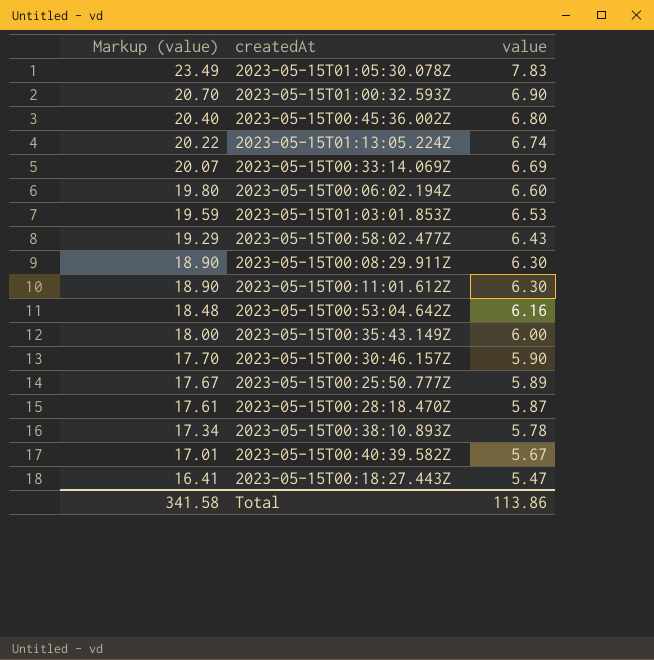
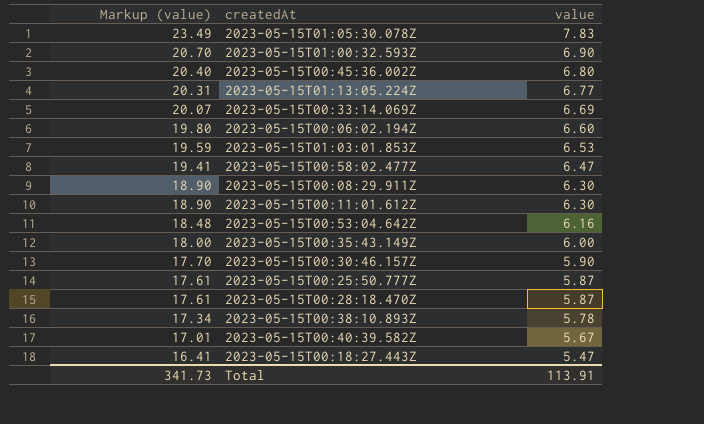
2023-05-15T01:13:05.224Z | Markup (value): 20.22 -> 20.31
2023-05-15T01:13:05.224Z | value: 6.74 -> 6.77
2023-05-15T00:58:02.477Z | Markup (value): 19.29 -> 19.41
2023-05-15T00:58:02.477Z | value: 6.43 -> 6.47
2023-05-15T00:25:50.777Z | Markup (value): 17.67 -> 17.61
2023-05-15T00:25:50.777Z | value: 5.89 -> 5.87
Total | Markup (value): 341.58 -> 341.73
Total | value: 113.86 -> 113.91

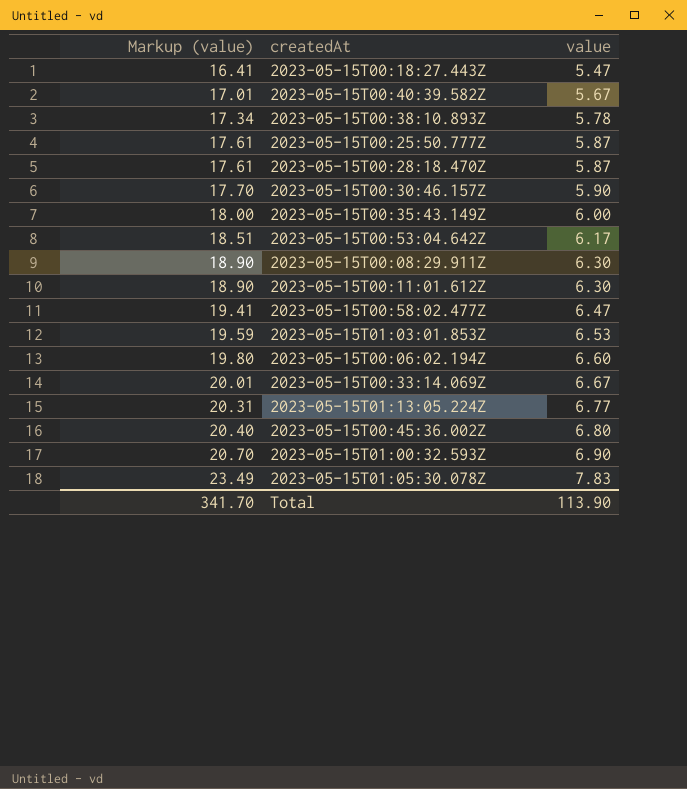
row order: Markup (value) descending -> Markup (value) ascending
2023-05-15T00:53:04.642Z | Markup (value): 18.48 -> 18.51
2023-05-15T00:53:04.642Z | value: 6.16 -> 6.17
2023-05-15T00:33:14.069Z | Markup (value): 20.07 -> 20.01
2023-05-15T00:33:14.069Z | value: 6.69 -> 6.67
Total | Markup (value): 341.73 -> 341.70
Total | value: 113.91 -> 113.90

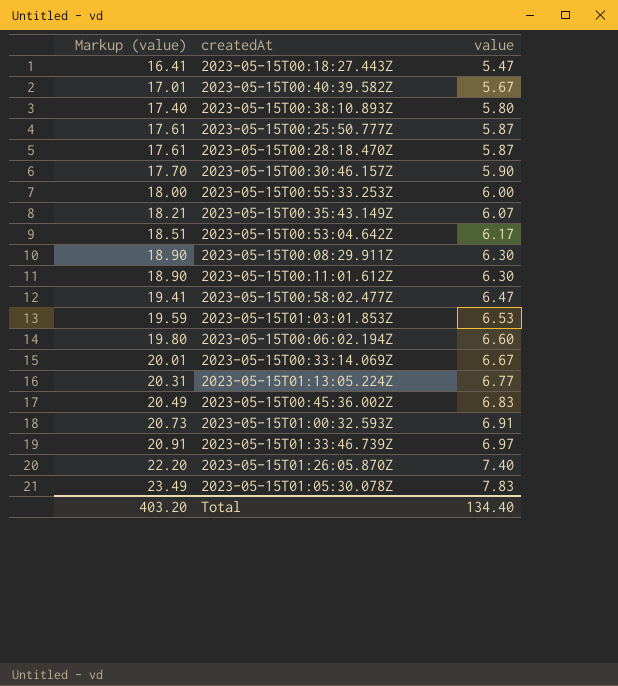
2023-05-15T00:38:10.893Z | Markup (value): 17.34 -> 17.40
2023-05-15T00:38:10.893Z | value: 5.78 -> 5.80
row 2023-05-15T00:55:33.253Z: none -> 18.00 | 6.00
2023-05-15T00:35:43.149Z | Markup (value): 18.00 -> 18.21
2023-05-15T00:35:43.149Z | value: 6.00 -> 6.07
2023-05-15T00:45:36.002Z | Markup (value): 20.40 -> 20.49
2023-05-15T00:45:36.002Z | value: 6.80 -> 6.83
2023-05-15T01:00:32.593Z | Markup (value): 20.70 -> 20.73
2023-05-15T01:00:32.593Z | value: 6.90 -> 6.91
row 2023-05-15T01:33:46.739Z: none -> 20.91 | 6.97
row 2023-05-15T01:26:05.870Z: none -> 22.20 | 7.40
Total | Markup (value): 341.70 -> 403.20
Total | value: 113.90 -> 134.40

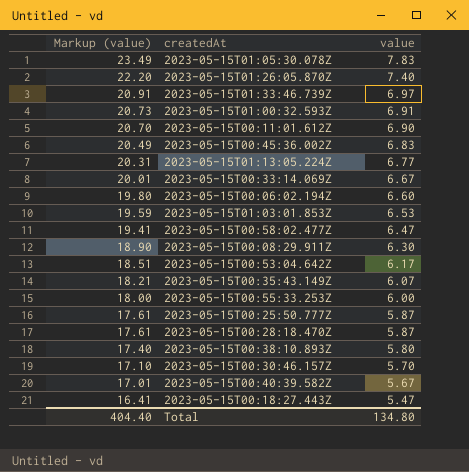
row order: Markup (value) ascending -> Markup (value) descending
2023-05-15T00:11:01.612Z | Markup (value): 18.90 -> 20.70
2023-05-15T00:11:01.612Z | value: 6.30 -> 6.90
2023-05-15T00:30:46.157Z | Markup (value): 17.70 -> 17.10
2023-05-15T00:30:46.157Z | value: 5.90 -> 5.70
Total | Markup (value): 403.20 -> 404.40
Total | value: 134.40 -> 134.80

